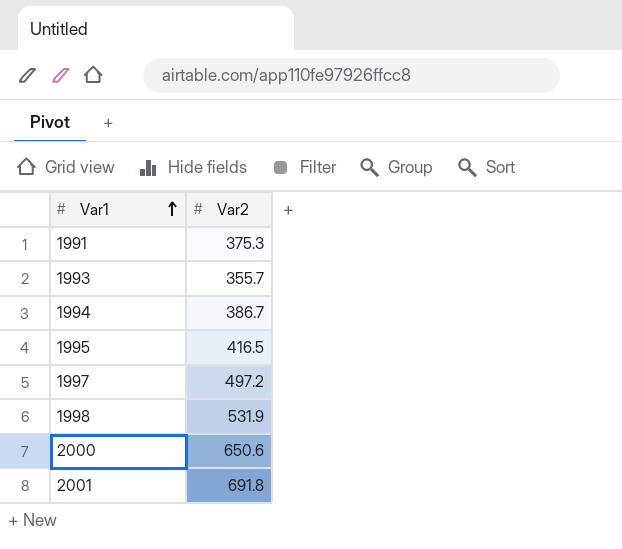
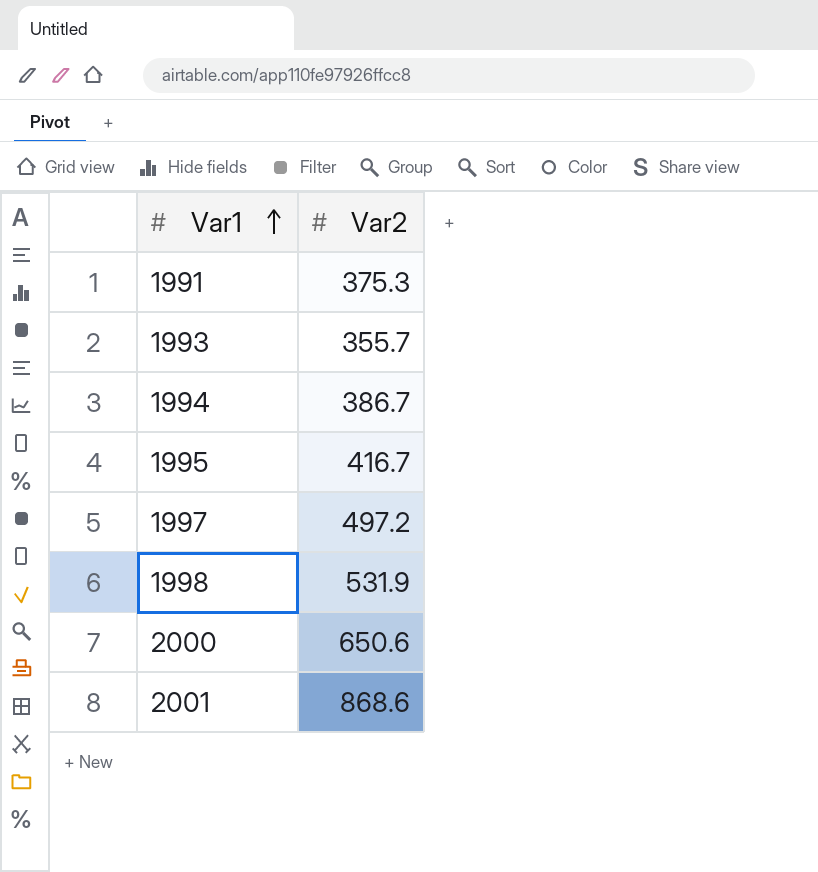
1995 | Var2: 416.5 -> 416.7
2001 | Var2: 691.8 -> 868.6

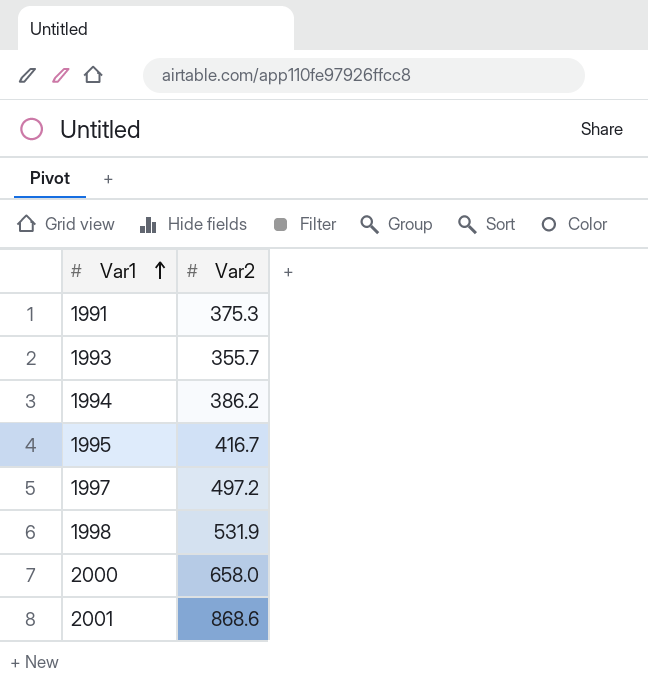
1994 | Var2: 386.7 -> 386.2
2000 | Var2: 650.6 -> 658.0

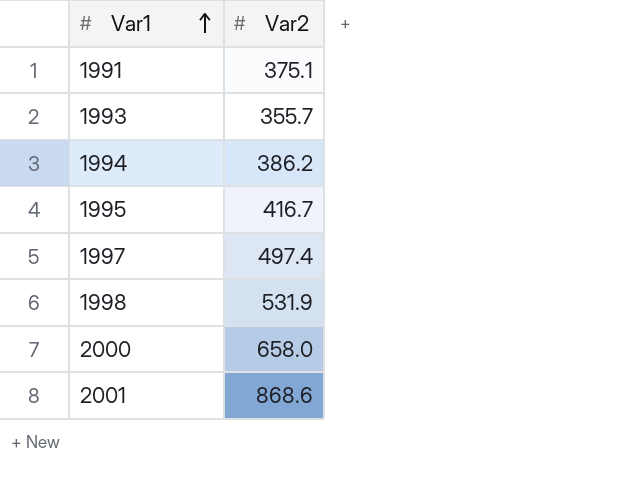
1991 | Var2: 375.3 -> 375.1
1997 | Var2: 497.2 -> 497.4

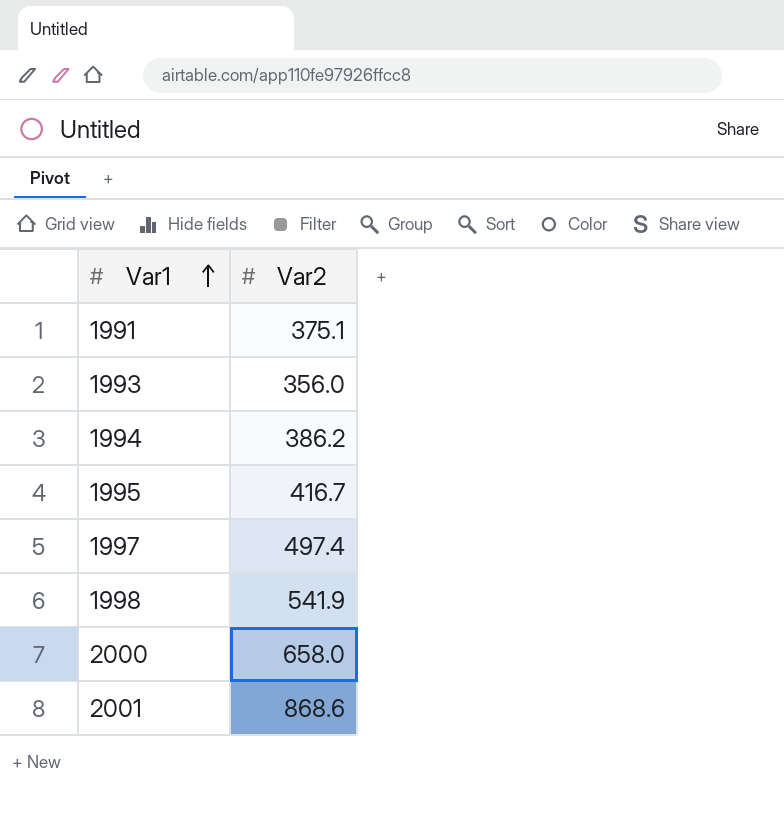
1993 | Var2: 355.7 -> 356.0
1998 | Var2: 531.9 -> 541.9

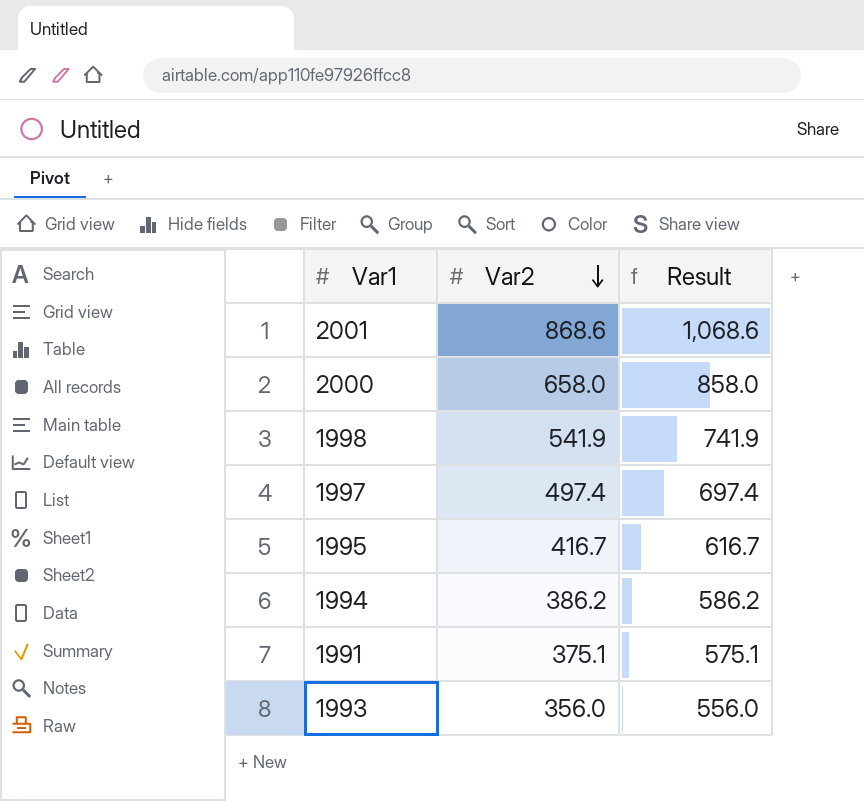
row order: Var1 ascending -> Var2 descending
column Result | formula: none -> [Var2] + 200

